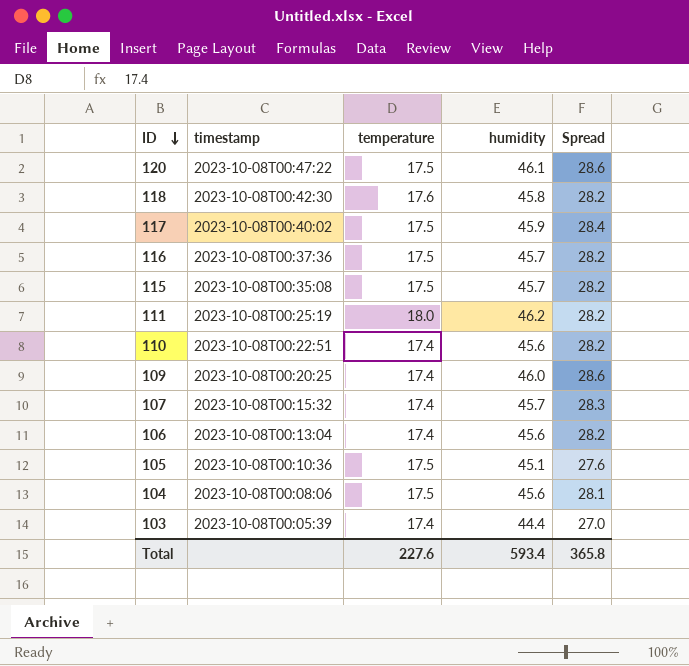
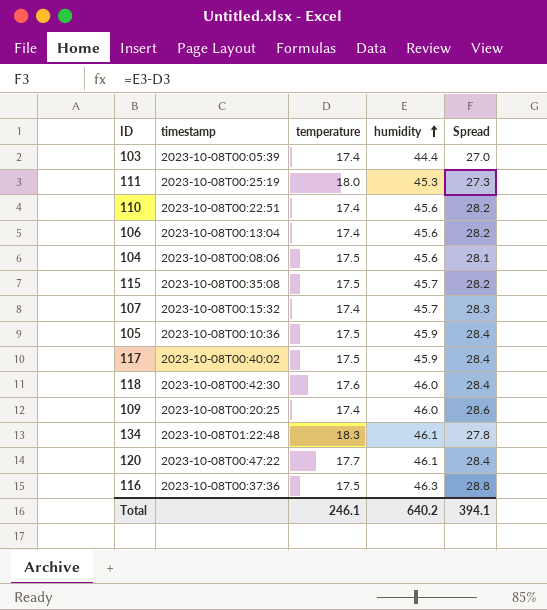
row order: ID descending -> humidity ascending
111 | humidity: 46.2 -> 45.3
111 | Spread: 28.2 -> 27.3
105 | humidity: 45.1 -> 45.9
105 | Spread: 27.6 -> 28.4
118 | humidity: 45.8 -> 46.0
118 | Spread: 28.2 -> 28.4
row 134: none -> 2023-10-08T01:22:48 | 18.3 | 46.1 | 27.8
120 | temperature: 17.5 -> 17.7
120 | Spread: 28.6 -> 28.4
116 | humidity: 45.7 -> 46.3
116 | Spread: 28.2 -> 28.8
Total | temperature: 227.6 -> 246.1
Total | humidity: 593.4 -> 640.2
Total | Spread: 365.8 -> 394.1

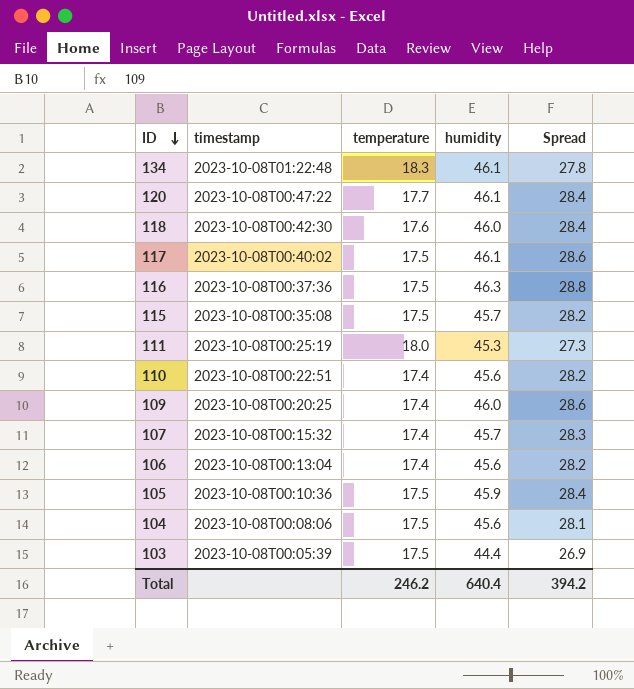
row order: humidity ascending -> ID descending
117 | humidity: 45.9 -> 46.1
117 | Spread: 28.4 -> 28.6
103 | temperature: 17.4 -> 17.5
103 | Spread: 27.0 -> 26.9
Total | temperature: 246.1 -> 246.2
Total | humidity: 640.2 -> 640.4
Total | Spread: 394.1 -> 394.2

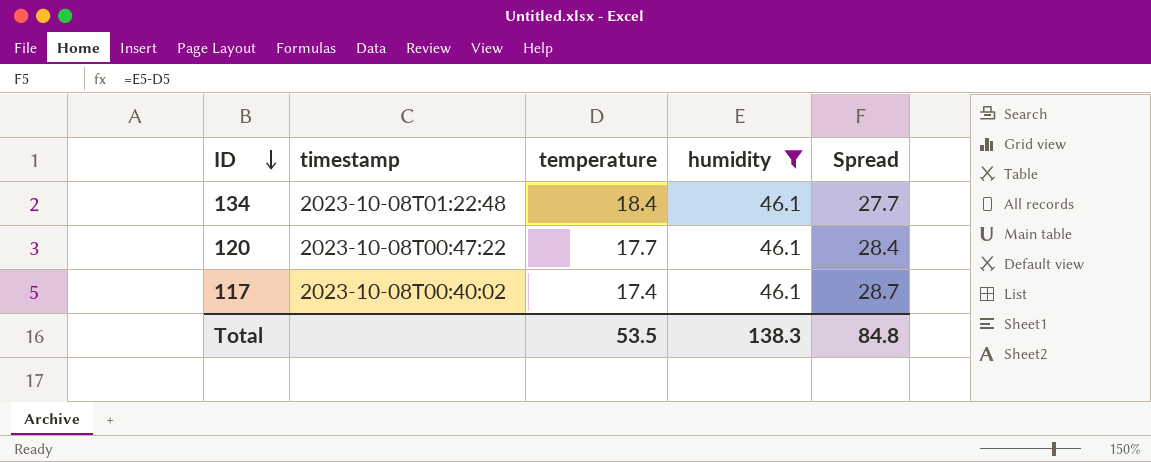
filter: none -> humidity = 46.1
134 | temperature: 18.3 -> 18.4
134 | Spread: 27.8 -> 27.7
117 | temperature: 17.5 -> 17.4
117 | Spread: 28.6 -> 28.7
Total | temperature: 246.2 -> 53.5
Total | humidity: 640.4 -> 138.3
Total | Spread: 394.2 -> 84.8

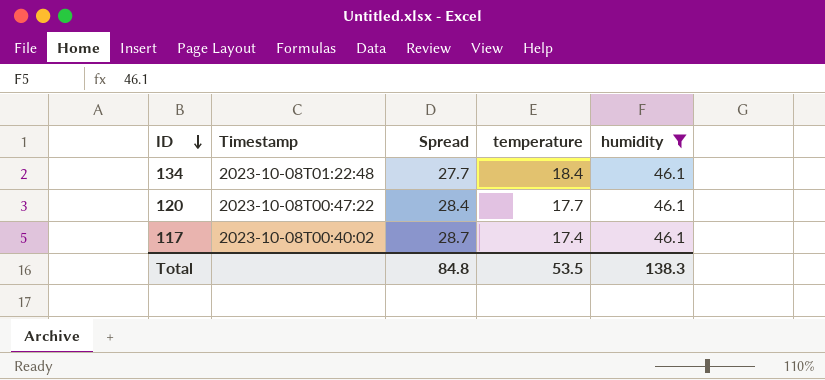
column name: timestamp -> Timestamp
column Spread | position: 5 -> 3

